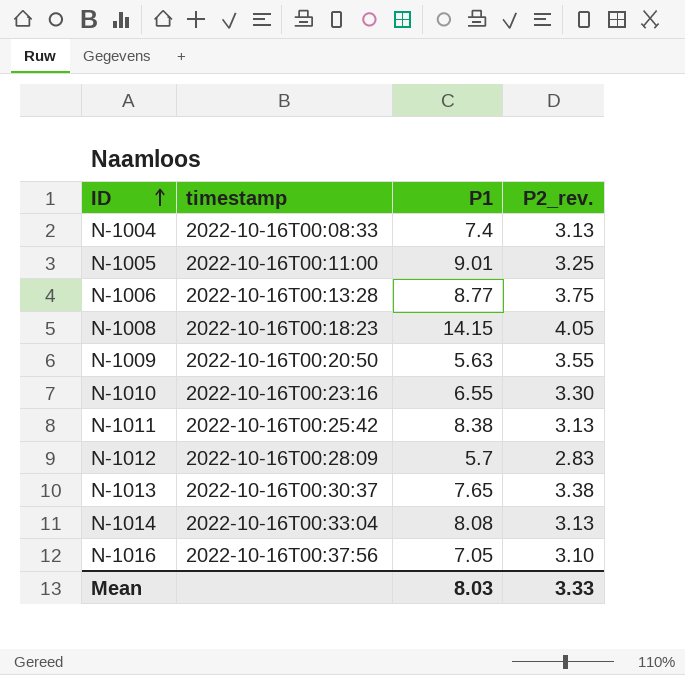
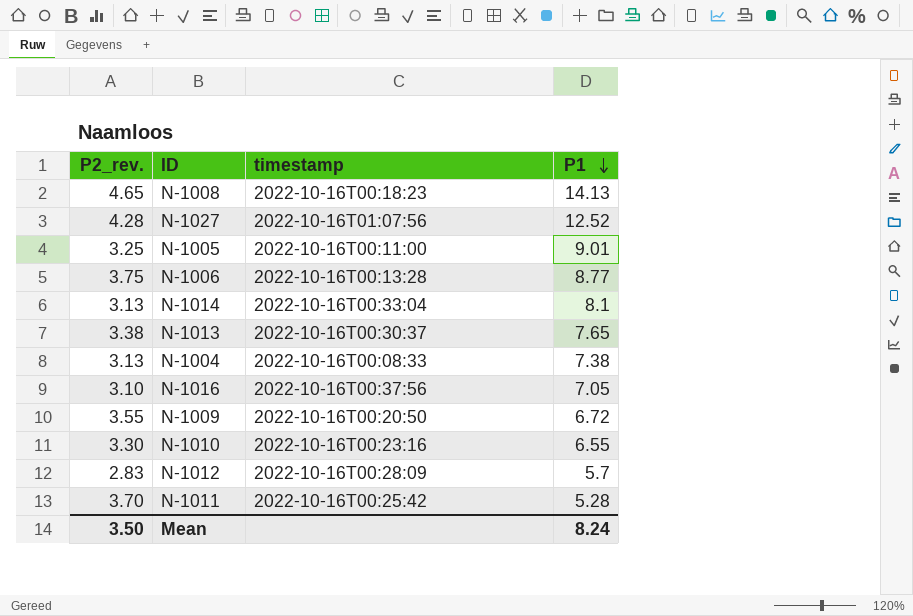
row order: ID ascending -> P1 descending
column P2_rev. | position: 4 -> 1
N-1008 | P2_rev.: 4.05 -> 4.65
N-1008 | P1: 14.15 -> 14.13
row N-1027: none -> 4.28 | 2022-10-16T01:07:56 | 12.52
N-1014 | P1: 8.08 -> 8.1
N-1004 | P1: 7.4 -> 7.38
N-1009 | P1: 5.63 -> 6.72
N-1011 | P2_rev.: 3.13 -> 3.70
N-1011 | P1: 8.38 -> 5.28
Mean | P2_rev.: 3.33 -> 3.50
Mean | P1: 8.03 -> 8.24

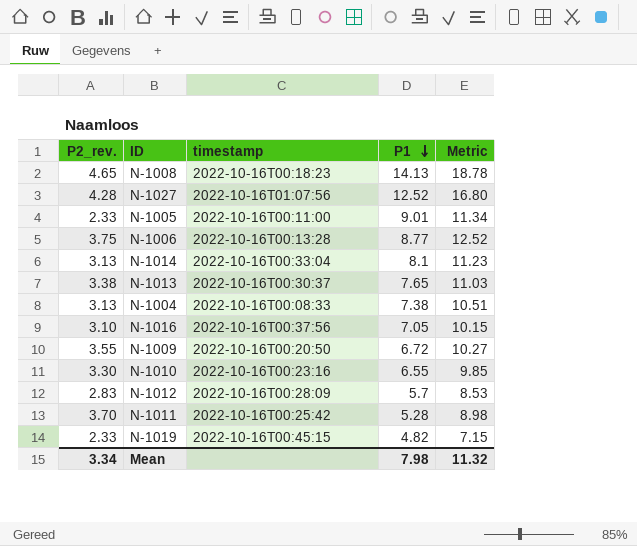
column Metric | formula: none -> [P2_rev.] + [P1]
N-1005 | P2_rev.: 3.25 -> 2.33
row N-1019: none -> 2.33 | 2022-10-16T00:45:15 | 4.82 | 7.15
Mean | P2_rev.: 3.50 -> 3.34
Mean | P1: 8.24 -> 7.98

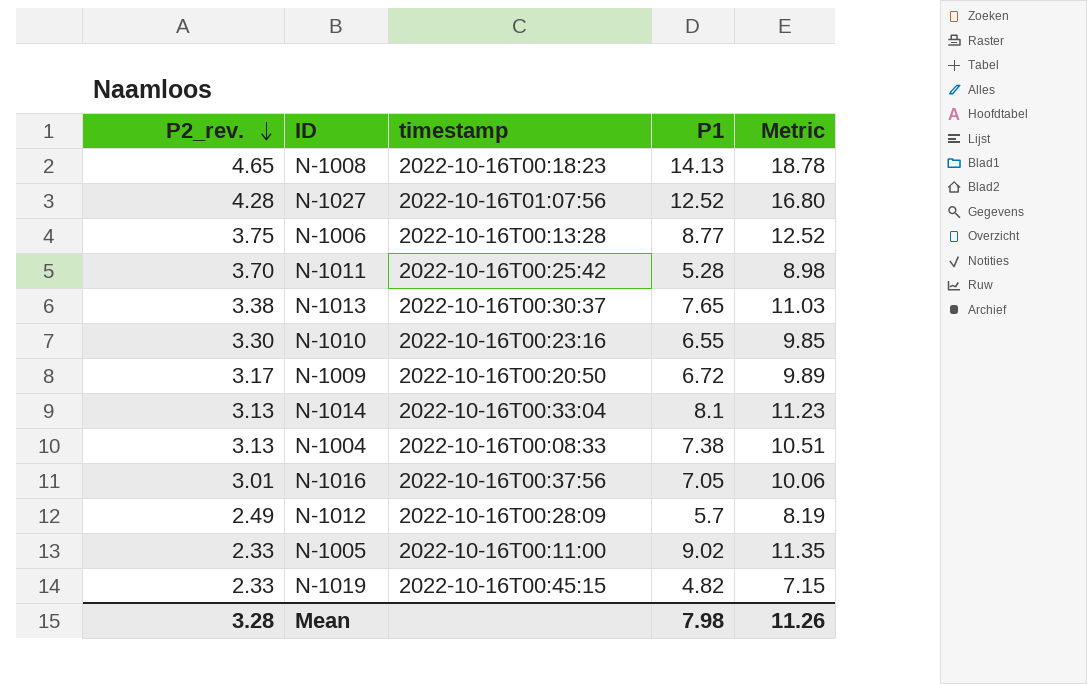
row order: P1 descending -> P2_rev. descending
N-1009 | P2_rev.: 3.55 -> 3.17
N-1009 | Metric: 10.27 -> 9.89
N-1016 | P2_rev.: 3.10 -> 3.01
N-1016 | Metric: 10.15 -> 10.06
N-1012 | P2_rev.: 2.83 -> 2.49
N-1012 | Metric: 8.53 -> 8.19
N-1005 | P1: 9.01 -> 9.02
N-1005 | Metric: 11.34 -> 11.35
Mean | P2_rev.: 3.34 -> 3.28
Mean | Metric: 11.32 -> 11.26

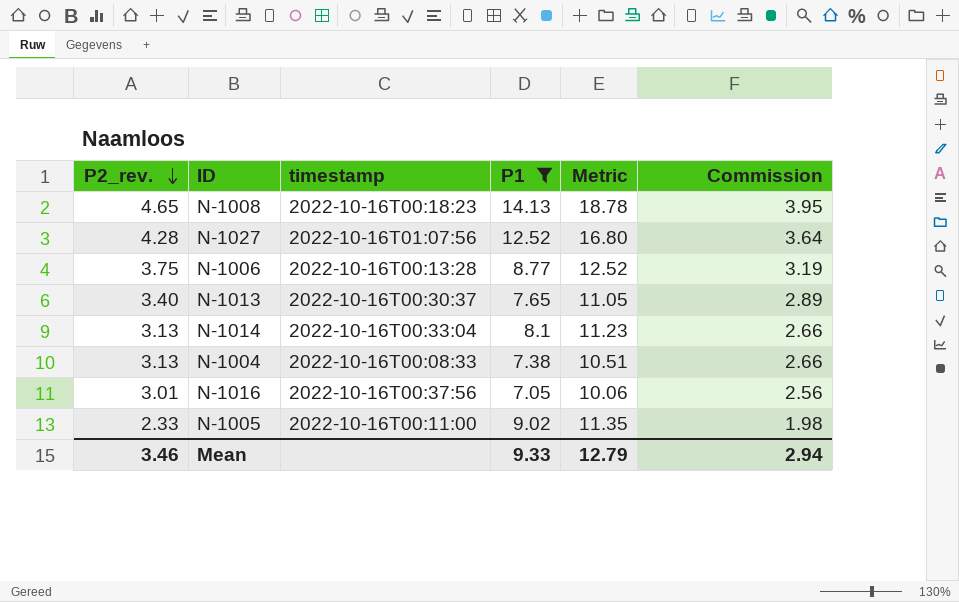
filter: none -> P1 >= 7.05
column Commission | formula: none -> [P2_rev.] * 0.85
N-1013 | P2_rev.: 3.38 -> 3.40
N-1013 | Metric: 11.03 -> 11.05
Mean | P2_rev.: 3.28 -> 3.46
Mean | P1: 7.98 -> 9.33
Mean | Metric: 11.26 -> 12.79

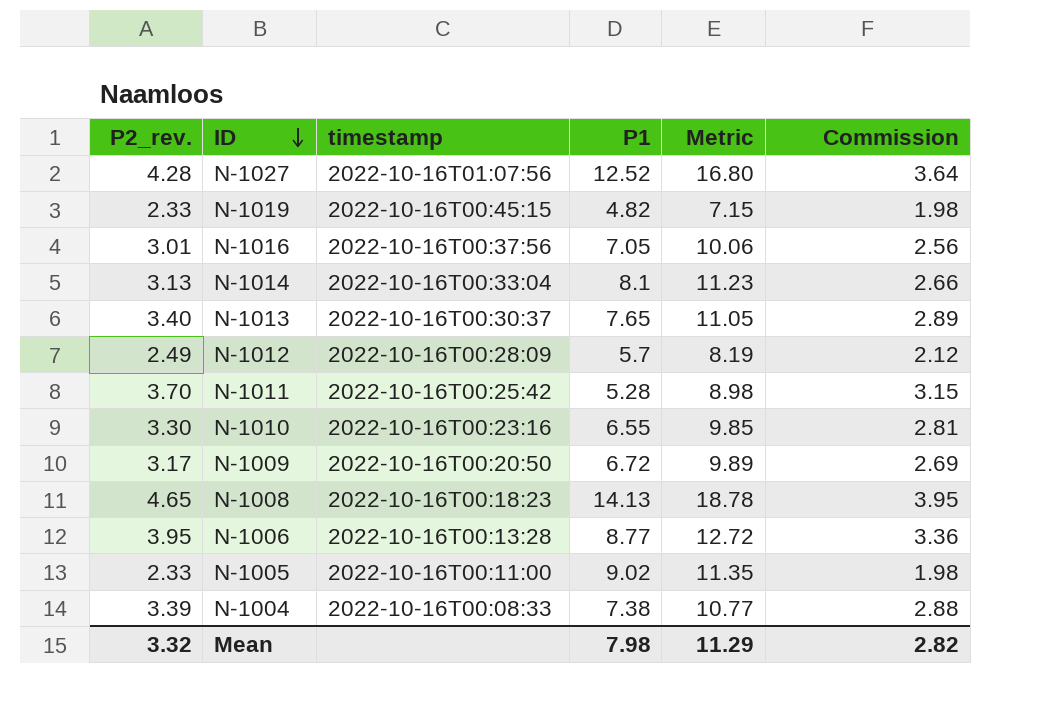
filter: P1 >= 7.05 -> none
row order: P2_rev. descending -> ID descending
N-1006 | P2_rev.: 3.75 -> 3.95
N-1006 | Metric: 12.52 -> 12.72
N-1006 | Commission: 3.19 -> 3.36
N-1004 | P2_rev.: 3.13 -> 3.39
N-1004 | Metric: 10.51 -> 10.77
N-1004 | Commission: 2.66 -> 2.88
Mean | P2_rev.: 3.46 -> 3.32
Mean | P1: 9.33 -> 7.98
Mean | Metric: 12.79 -> 11.29
Mean | Commission: 2.94 -> 2.82

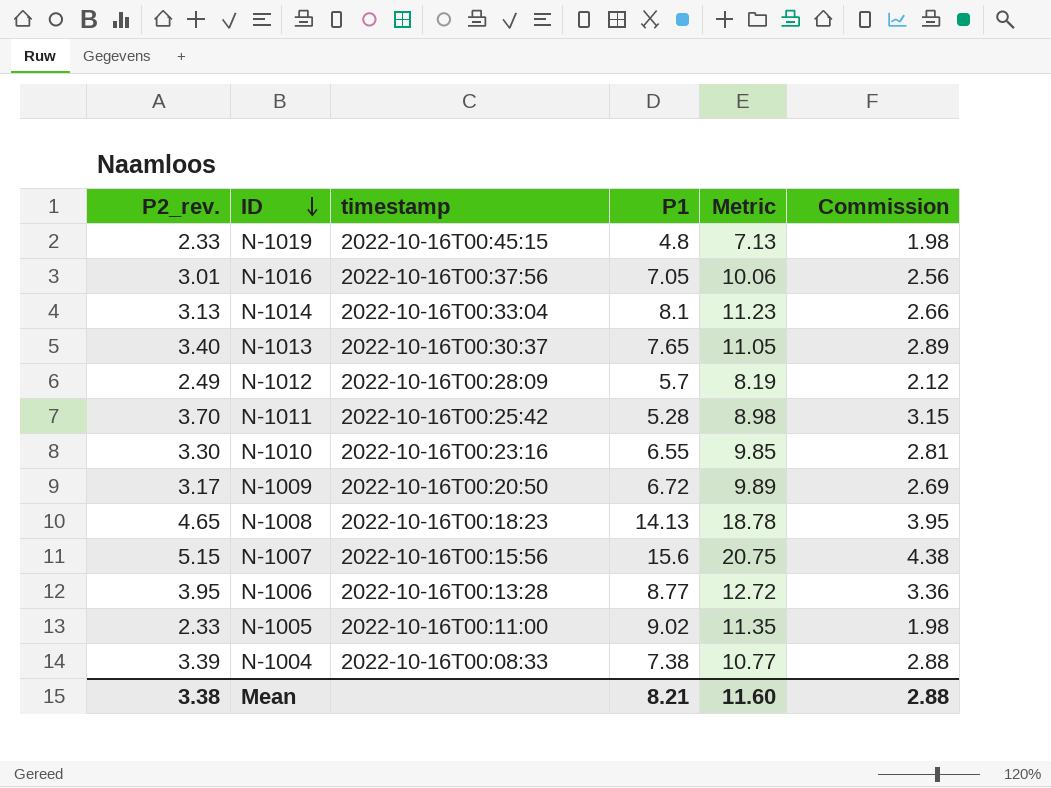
row N-1027: 4.28 | 2022-10-16T01:07:56 | 12.52 | 16.80 | 3.64 -> none
N-1019 | P1: 4.82 -> 4.8
N-1019 | Metric: 7.15 -> 7.13
row N-1007: none -> 5.15 | 2022-10-16T00:15:56 | 15.6 | 20.75 | 4.38
Mean | P2_rev.: 3.32 -> 3.38
Mean | P1: 7.98 -> 8.21
Mean | Metric: 11.29 -> 11.60
Mean | Commission: 2.82 -> 2.88

